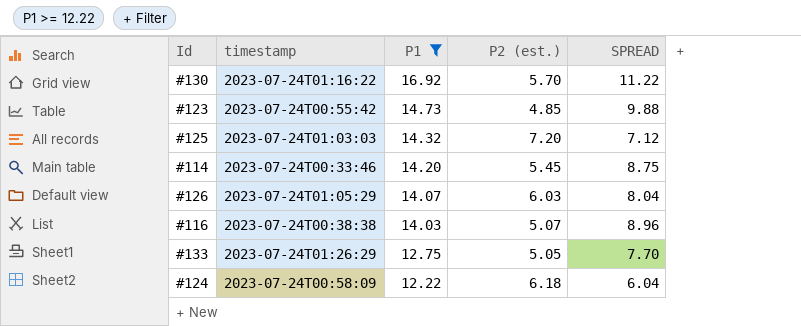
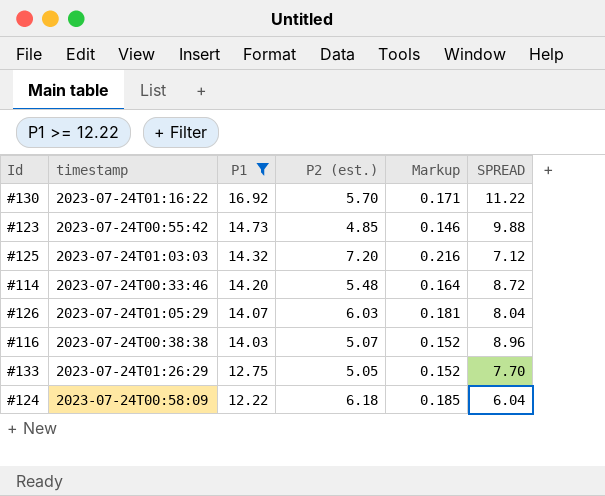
column Markup | formula: none -> [P2 (est.)] * 0.03
#114 | P2 (est.): 5.45 -> 5.48
#114 | SPREAD: 8.75 -> 8.72

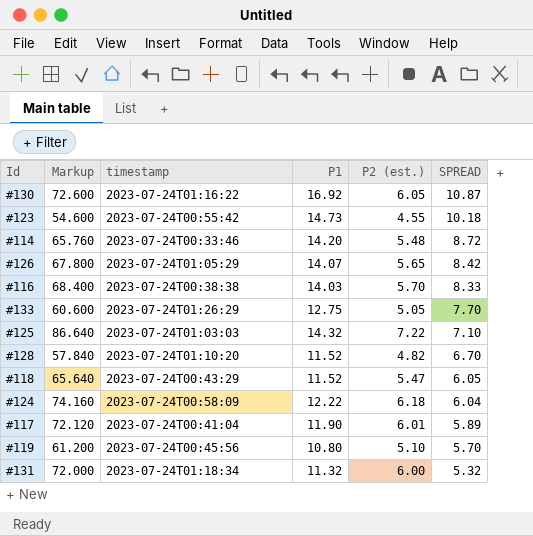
filter: P1 >= 12.22 -> none
row order: P1 descending -> SPREAD descending
column Markup | formula: [P2 (est.)] * 0.03 -> [P2 (est.)] * 12
column Markup | position: 5 -> 2
#130 | P2 (est.): 5.70 -> 6.05
#130 | SPREAD: 11.22 -> 10.87
#123 | P2 (est.): 4.85 -> 4.55
#123 | SPREAD: 9.88 -> 10.18
#126 | P2 (est.): 6.03 -> 5.65
#126 | SPREAD: 8.04 -> 8.42
#116 | P2 (est.): 5.07 -> 5.70
#116 | SPREAD: 8.96 -> 8.33
#125 | P2 (est.): 7.20 -> 7.22
#125 | SPREAD: 7.12 -> 7.10

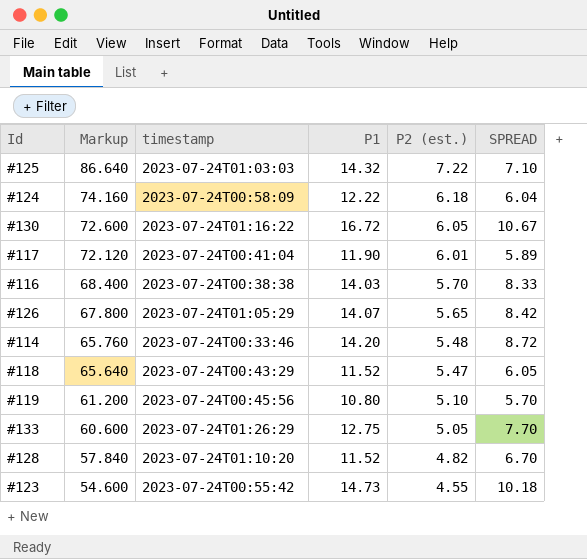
row order: SPREAD descending -> Markup descending
row #131: 72.000 | 2023-07-24T01:18:34 | 11.32 | 6.00 | 5.32 -> none
#130 | P1: 16.92 -> 16.72
#130 | SPREAD: 10.87 -> 10.67

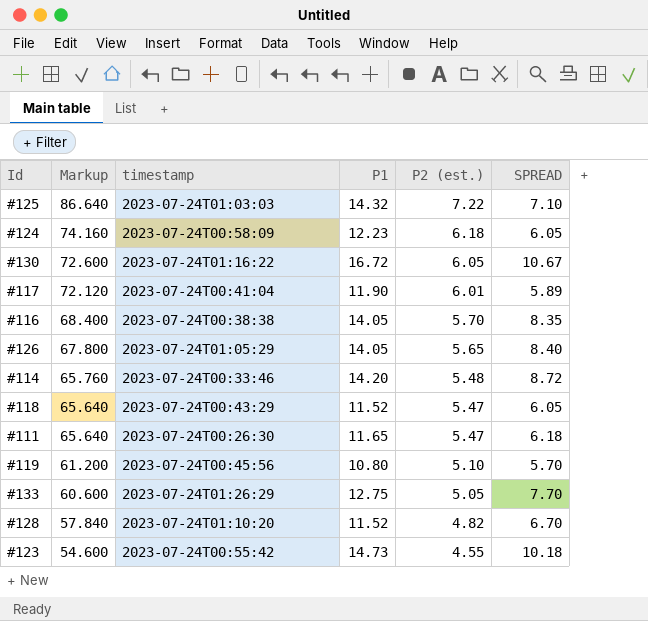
#124 | P1: 12.22 -> 12.23
#124 | SPREAD: 6.04 -> 6.05
#116 | P1: 14.03 -> 14.05
#116 | SPREAD: 8.33 -> 8.35
#126 | P1: 14.07 -> 14.05
#126 | SPREAD: 8.42 -> 8.40
row #111: none -> 65.640 | 2023-07-24T00:26:30 | 11.65 | 5.47 | 6.18

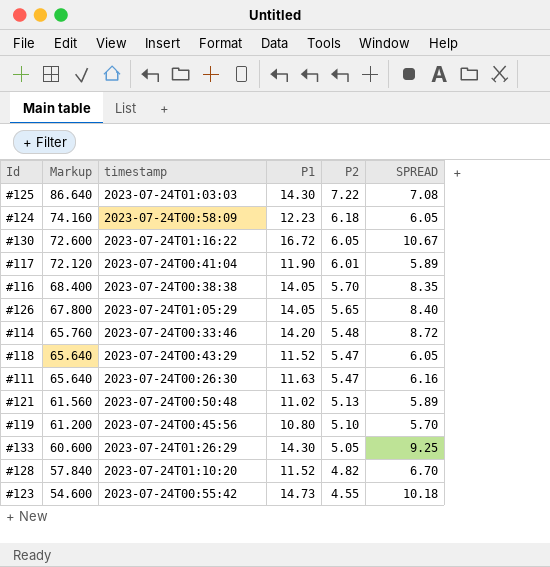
column name: P2 (est.) -> P2
#125 | P1: 14.32 -> 14.30
#125 | SPREAD: 7.10 -> 7.08
#111 | P1: 11.65 -> 11.63
#111 | SPREAD: 6.18 -> 6.16
row #121: none -> 61.560 | 2023-07-24T00:50:48 | 11.02 | 5.13 | 5.89
#133 | P1: 12.75 -> 14.30
#133 | SPREAD: 7.70 -> 9.25

